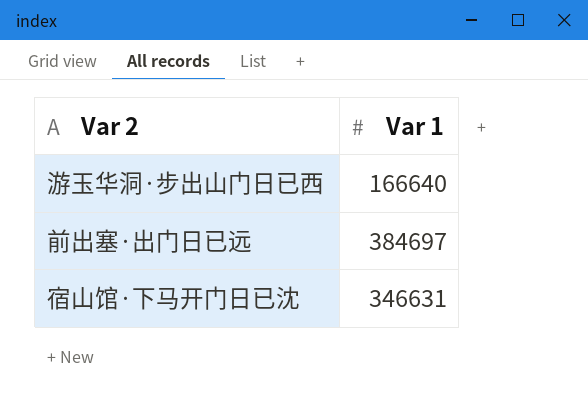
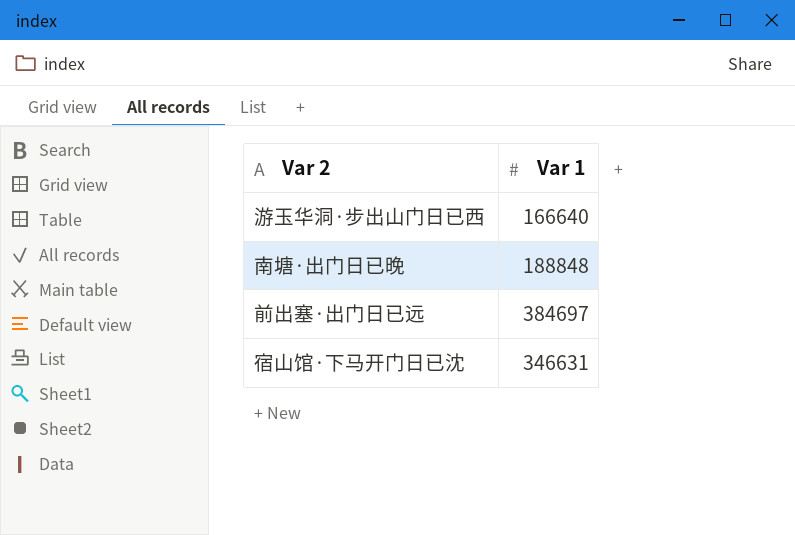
row 南塘·出门日已晚: none -> 188848

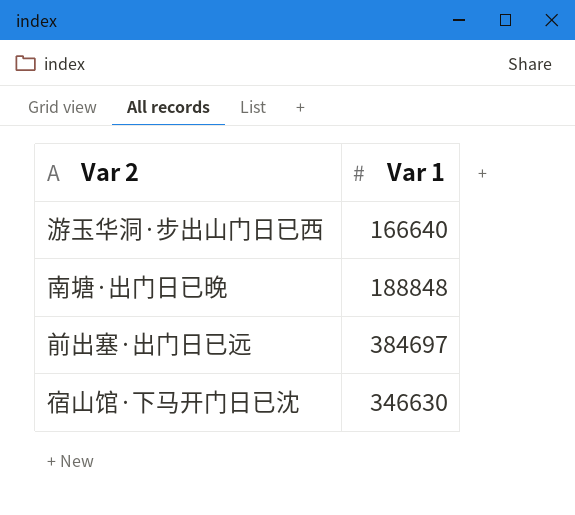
宿山馆·下马开门日已沈 | Var 1: 346631 -> 346630

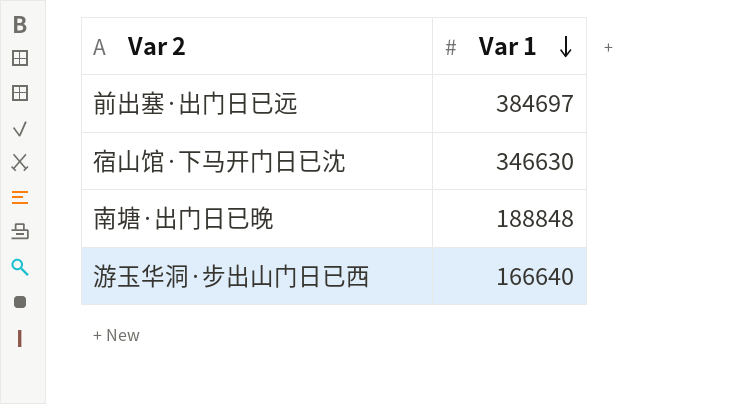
row order: none -> Var 1 descending

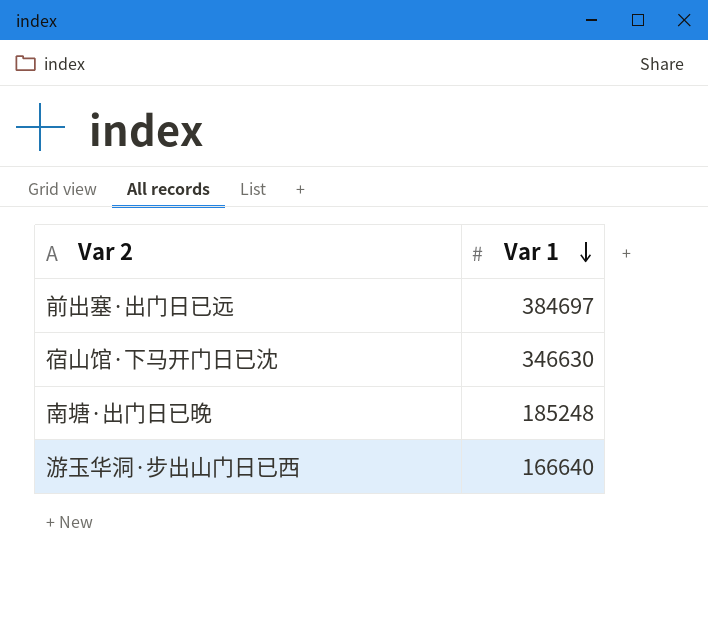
南塘·出门日已晚 | Var 1: 188848 -> 185248

